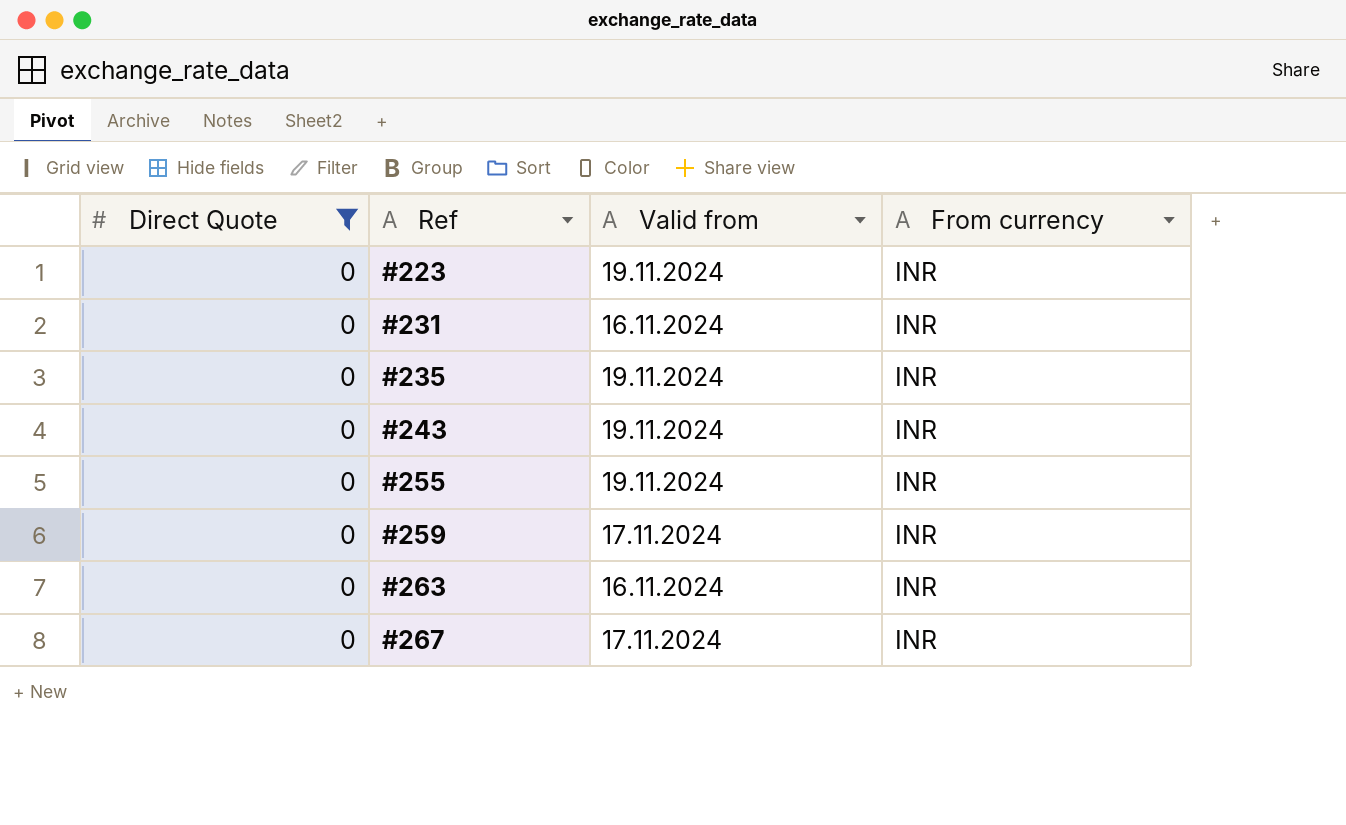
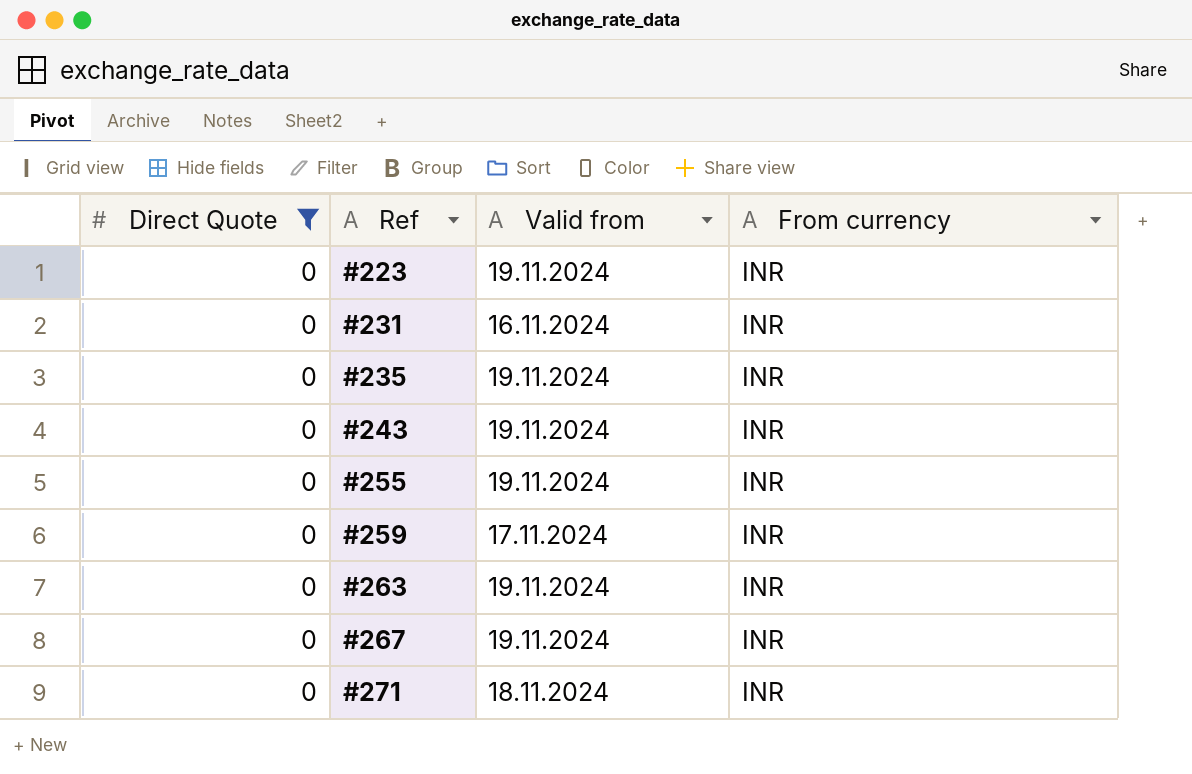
#263 | Valid from: 16.11.2024 -> 19.11.2024
#267 | Valid from: 17.11.2024 -> 19.11.2024
row #271: none -> 0 | 18.11.2024 | INR

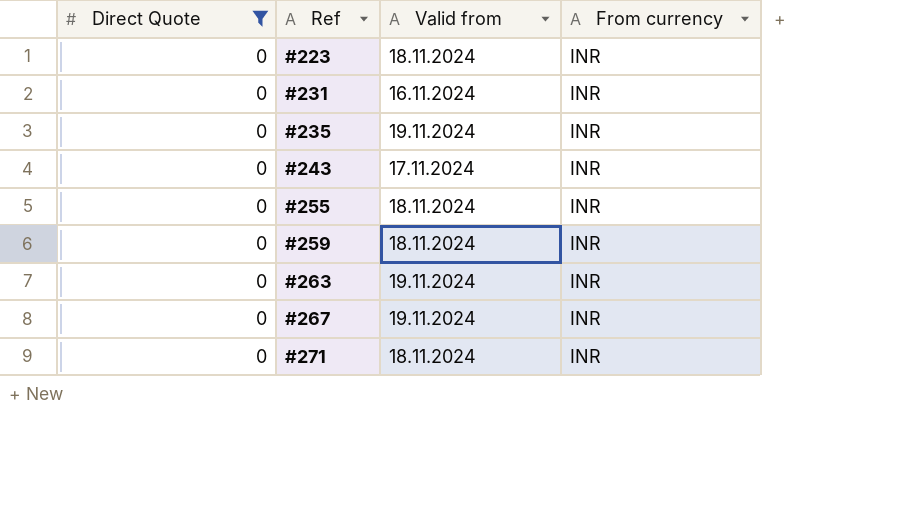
#223 | Valid from: 19.11.2024 -> 18.11.2024
#243 | Valid from: 19.11.2024 -> 17.11.2024
#255 | Valid from: 19.11.2024 -> 18.11.2024
#259 | Valid from: 17.11.2024 -> 18.11.2024

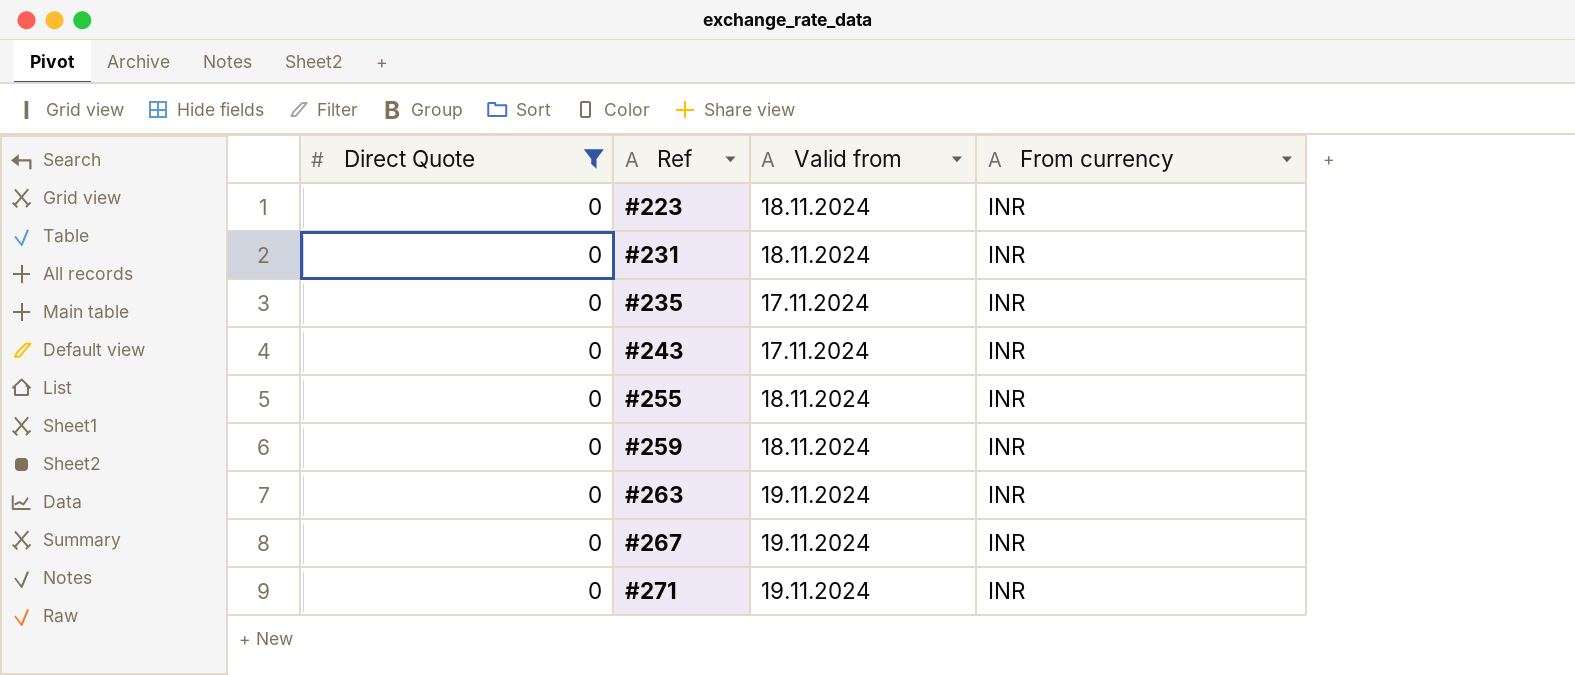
#231 | Valid from: 16.11.2024 -> 18.11.2024
#235 | Valid from: 19.11.2024 -> 17.11.2024
#271 | Valid from: 18.11.2024 -> 19.11.2024

